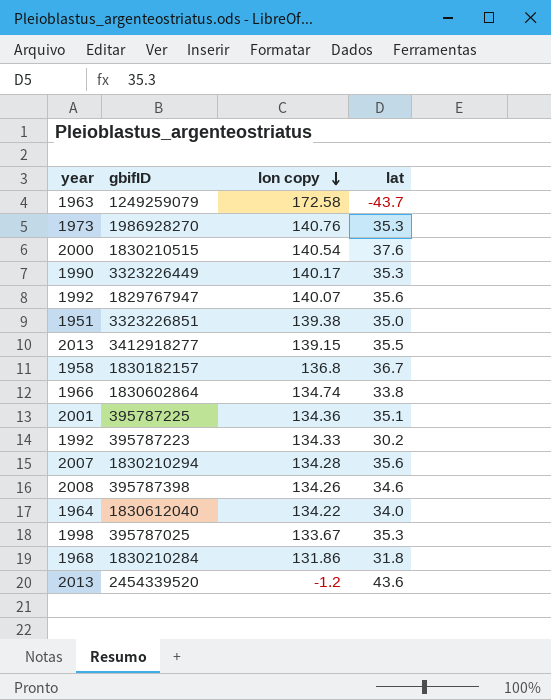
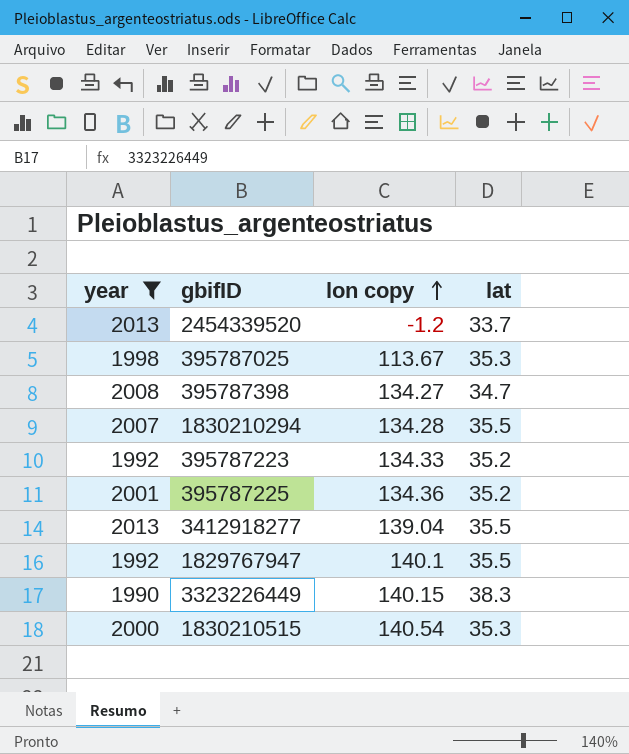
filter: none -> year >= 1990
row order: lon copy descending -> lon copy ascending
2454339520 | lat: 43.6 -> 33.7
395787025 | lon copy: 133.67 -> 113.67
395787398 | lon copy: 134.26 -> 134.27
395787398 | lat: 34.6 -> 34.7
1830210294 | lat: 35.6 -> 35.5
395787223 | lat: 30.2 -> 35.2
395787225 | lat: 35.1 -> 35.2
3412918277 | lon copy: 139.15 -> 139.04
1829767947 | lon copy: 140.07 -> 140.1
1829767947 | lat: 35.6 -> 35.5
3323226449 | lon copy: 140.17 -> 140.15
3323226449 | lat: 35.3 -> 38.3
1830210515 | lat: 37.6 -> 35.3

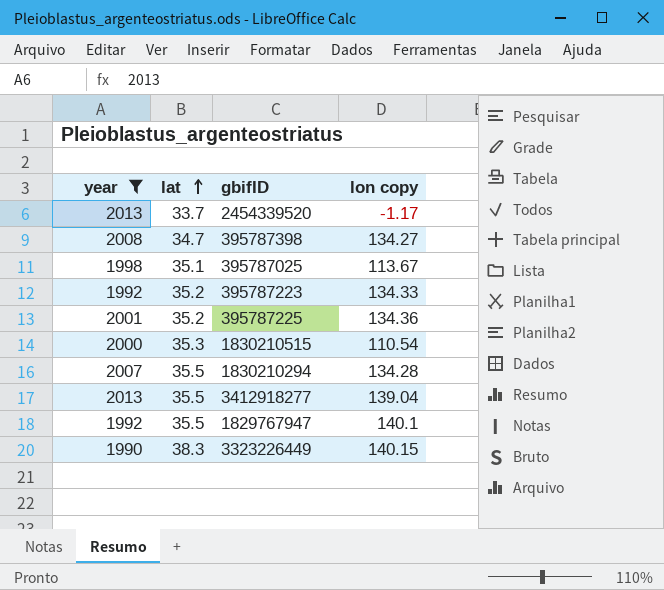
row order: lon copy ascending -> lat ascending
column lat | position: 4 -> 2
2454339520 | lon copy: -1.2 -> -1.17
395787025 | lat: 35.3 -> 35.1
1830210515 | lon copy: 140.54 -> 110.54

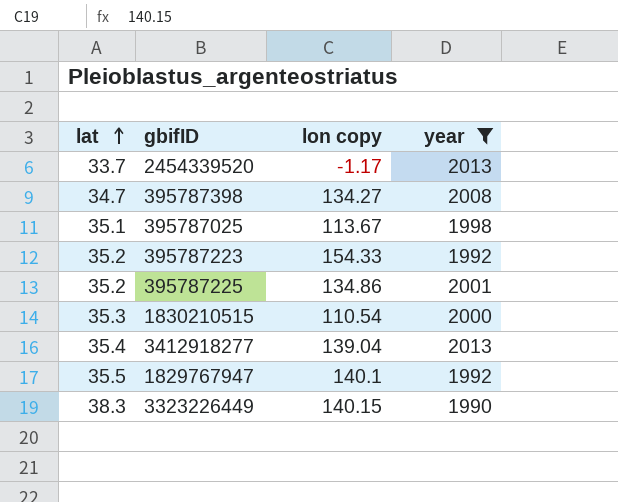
column year | position: 1 -> 4
row 1830210294: 2007 | 35.5 | 134.28 -> none
395787223 | lon copy: 134.33 -> 154.33
395787225 | lon copy: 134.36 -> 134.86
3412918277 | lat: 35.5 -> 35.4

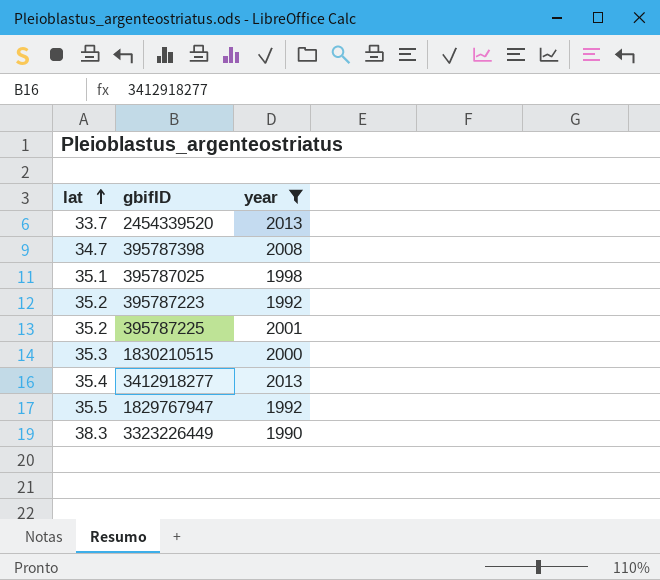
column lon copy | position: 3 -> none

